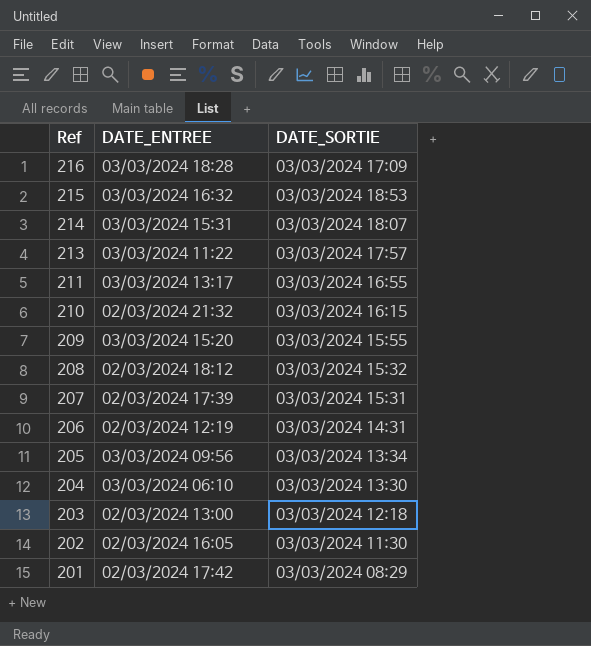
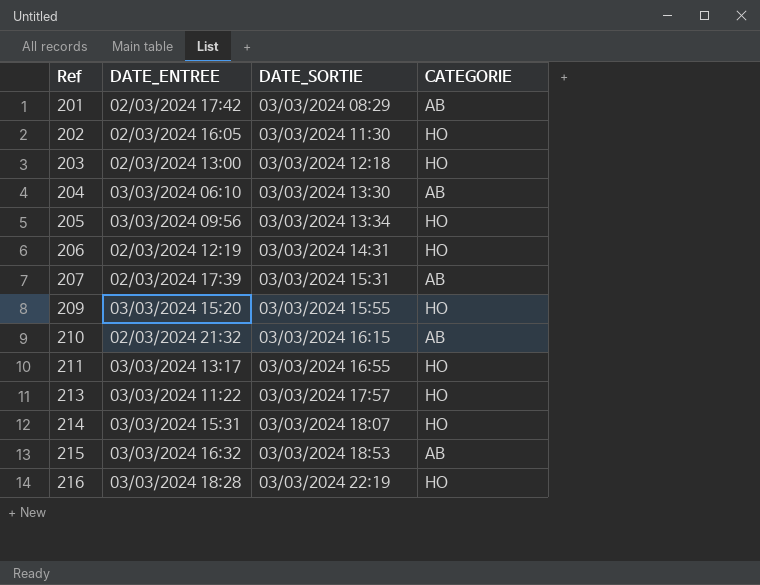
row order: Ref descending -> Ref ascending
column CATEGORIE | position: none -> 4
row 208: 02/03/2024 18:12 | 03/03/2024 15:32 -> none
216 | DATE_SORTIE: 03/03/2024 17:09 -> 03/03/2024 22:19

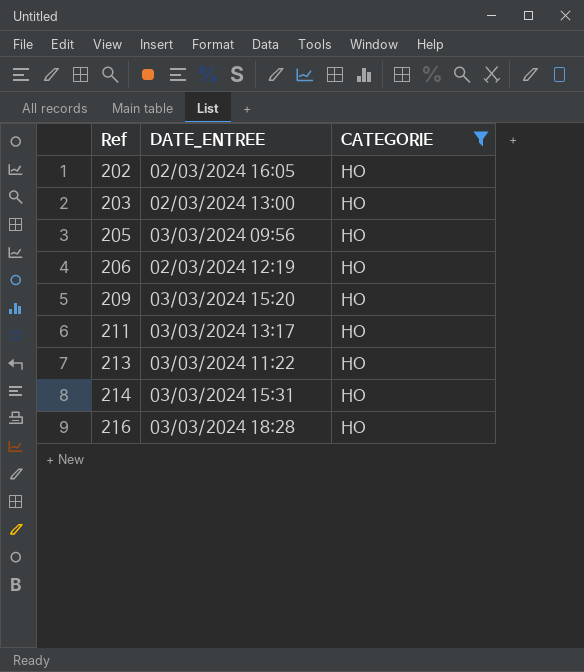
filter: none -> CATEGORIE = HO
column DATE_SORTIE | position: 3 -> none

